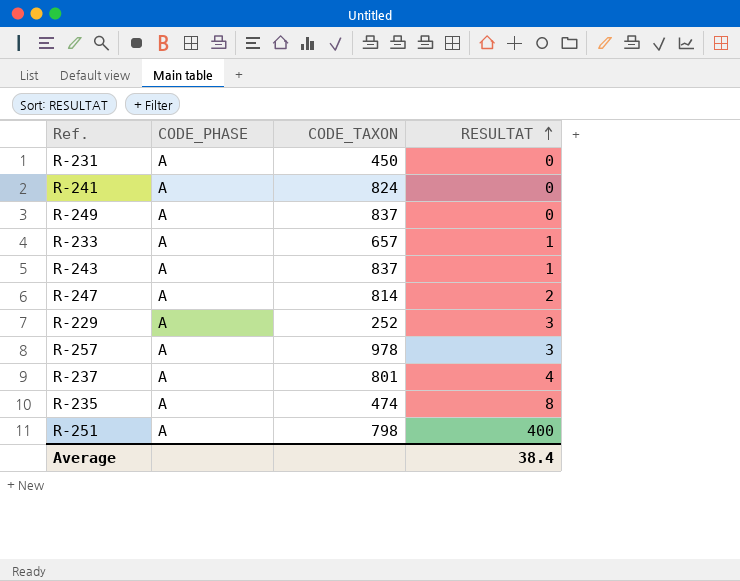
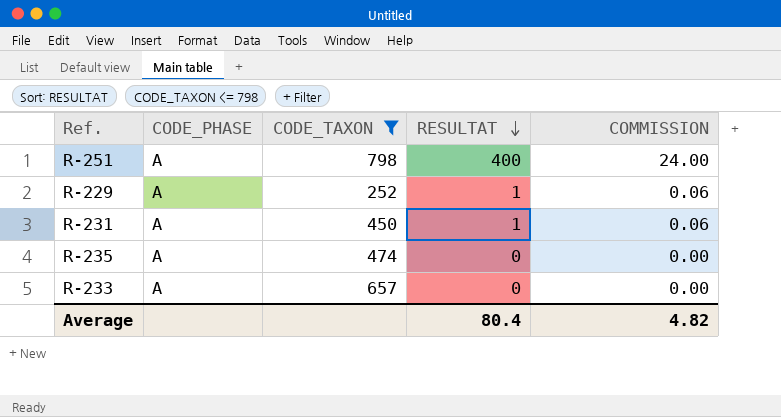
filter: none -> CODE_TAXON <= 798
row order: RESULTAT ascending -> RESULTAT descending
column COMMISSION | formula: none -> [RESULTAT] * 0.06
R-229 | RESULTAT: 3 -> 1
R-231 | RESULTAT: 0 -> 1
R-235 | RESULTAT: 8 -> 0
R-233 | RESULTAT: 1 -> 0
Average | RESULTAT: 38.4 -> 80.4

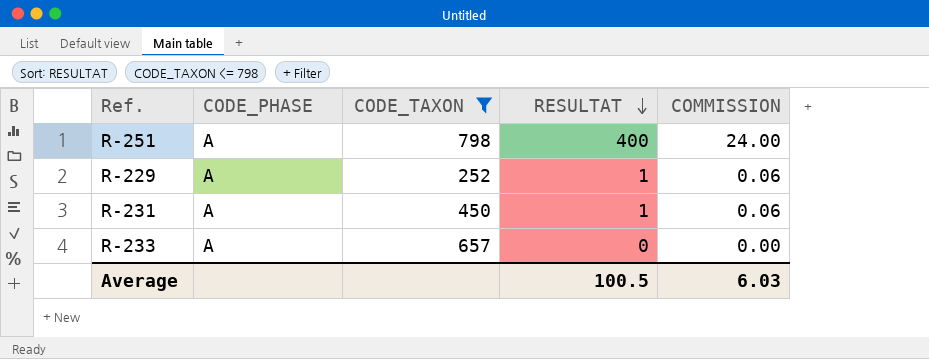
row R-235: A | 474 | 0 | 0.00 -> none
Average | RESULTAT: 80.4 -> 100.5
Average | COMMISSION: 4.82 -> 6.03

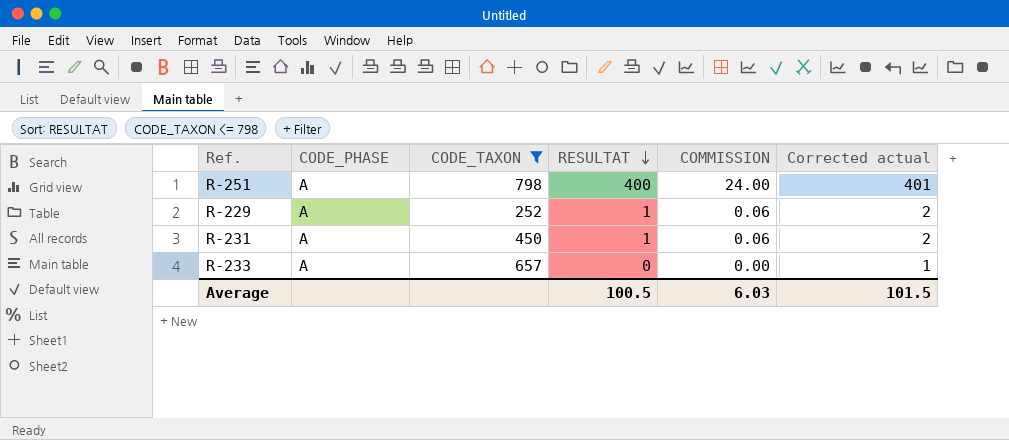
column Corrected actual | formula: none -> [RESULTAT] + 1

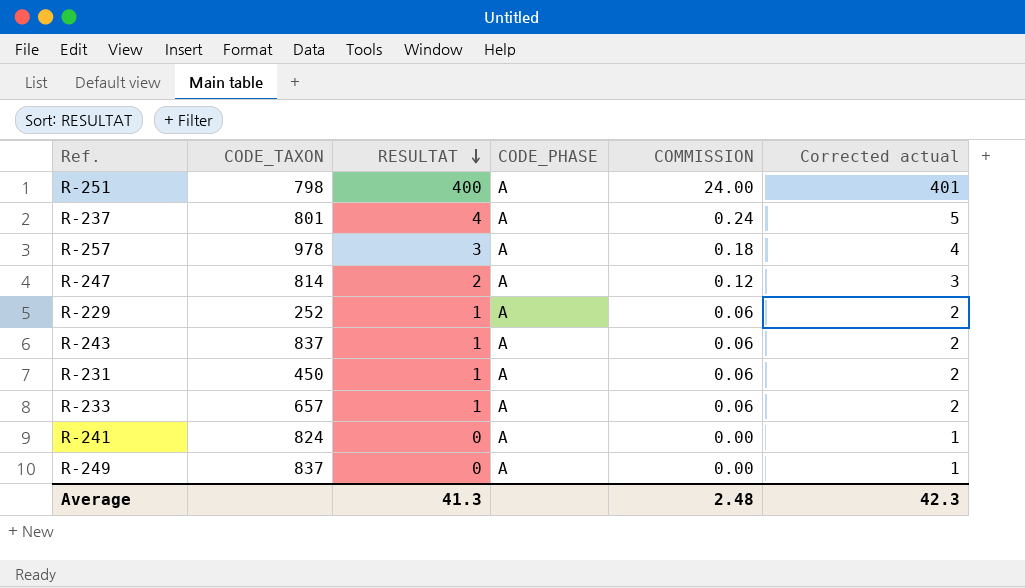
filter: CODE_TAXON <= 798 -> none
column CODE_PHASE | position: 2 -> 4
R-233 | RESULTAT: 0 -> 1
R-233 | COMMISSION: 0.00 -> 0.06
R-233 | Corrected actual: 1 -> 2
Average | RESULTAT: 100.5 -> 41.3
Average | COMMISSION: 6.03 -> 2.48
Average | Corrected actual: 101.5 -> 42.3

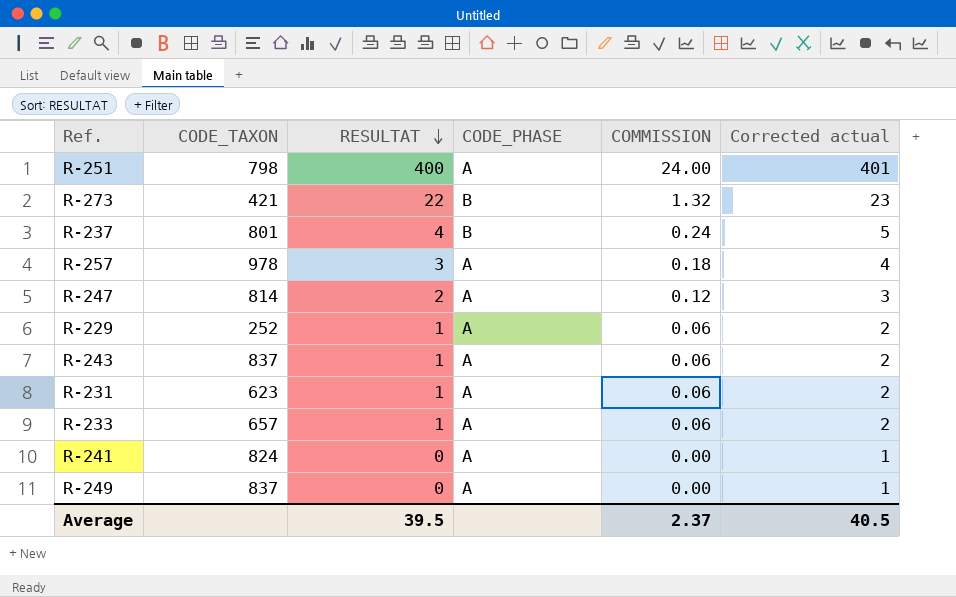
row R-273: none -> 421 | 22 | B | 1.32 | 23
R-237 | CODE_PHASE: A -> B
R-231 | CODE_TAXON: 450 -> 623
Average | RESULTAT: 41.3 -> 39.5
Average | COMMISSION: 2.48 -> 2.37
Average | Corrected actual: 42.3 -> 40.5

